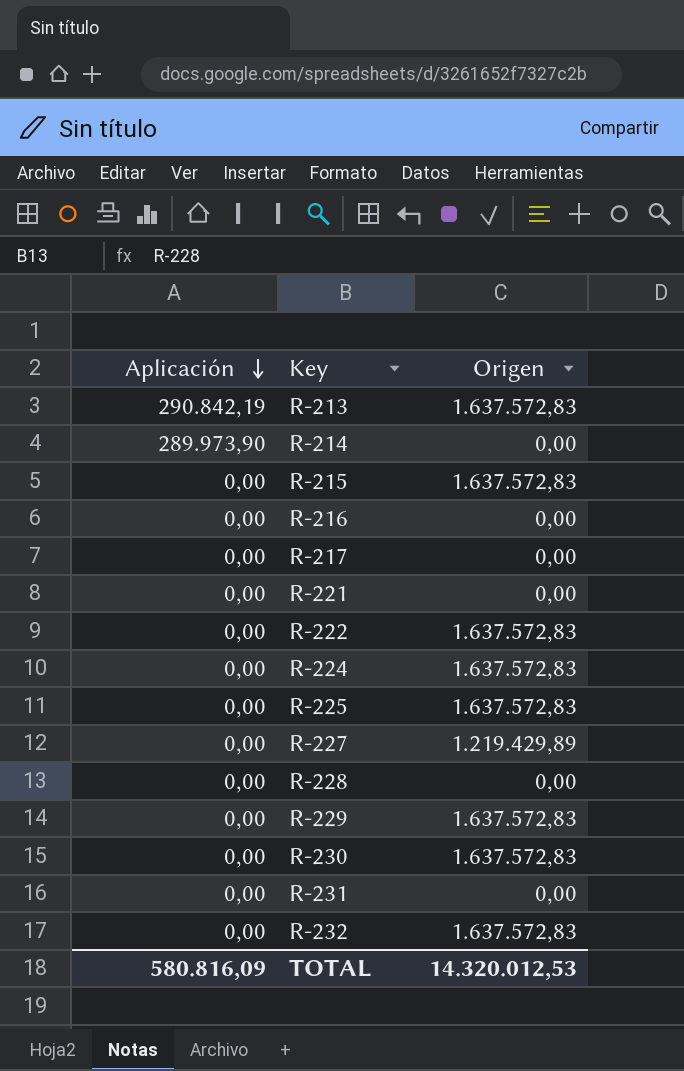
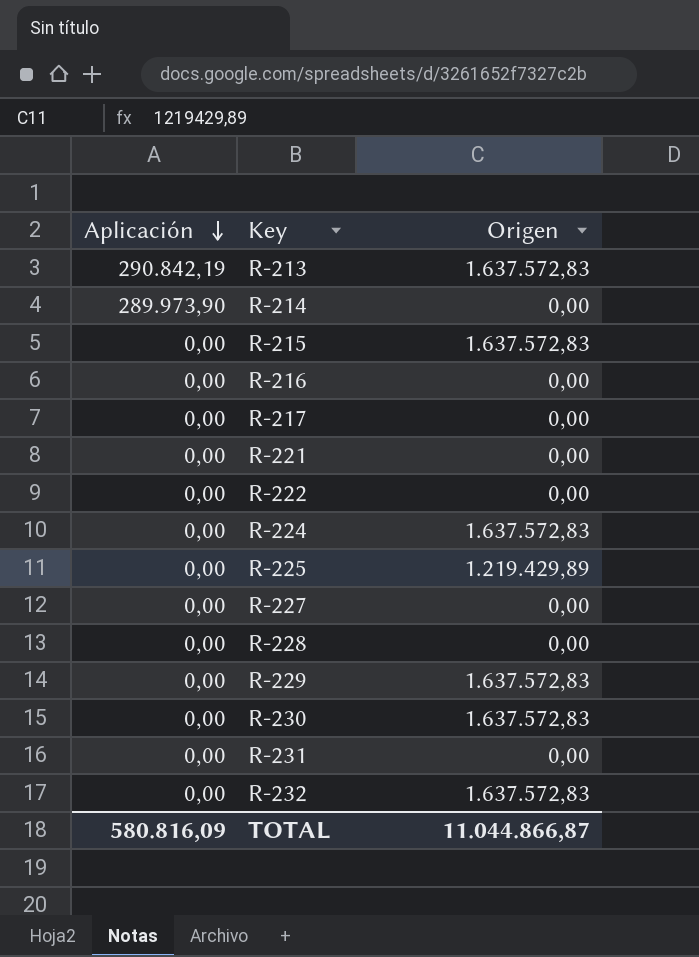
R-222 | Origen: 1.637.572,83 -> 0,00
R-225 | Origen: 1.637.572,83 -> 1.219.429,89
R-227 | Origen: 1.219.429,89 -> 0,00
TOTAL | Origen: 14.320.012,53 -> 11.044.866,87

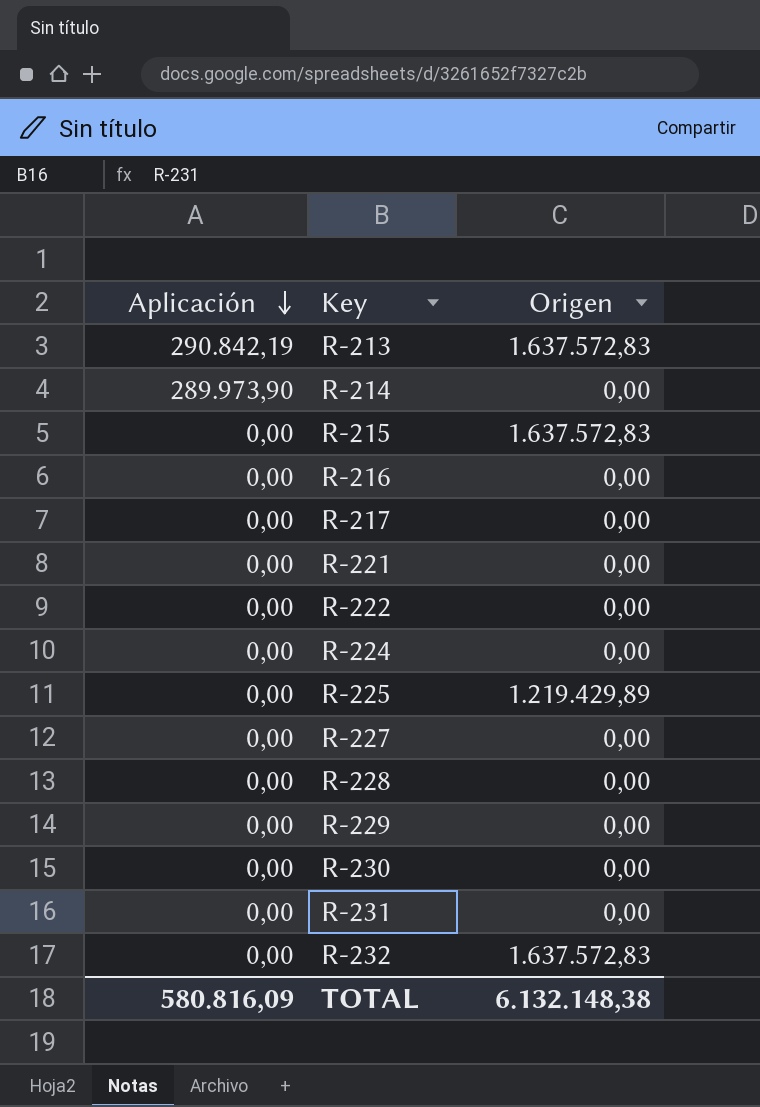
R-224 | Origen: 1.637.572,83 -> 0,00
R-229 | Origen: 1.637.572,83 -> 0,00
R-230 | Origen: 1.637.572,83 -> 0,00
TOTAL | Origen: 11.044.866,87 -> 6.132.148,38

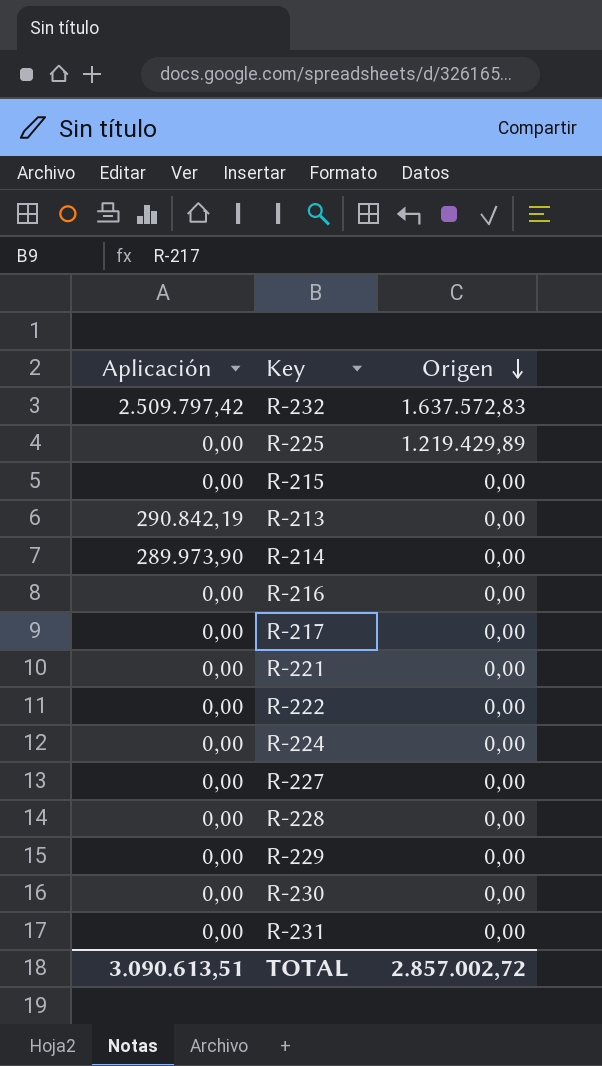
row order: Aplicación descending -> Origen descending
R-232 | Aplicación: 0,00 -> 2.509.797,42
R-215 | Origen: 1.637.572,83 -> 0,00
R-213 | Origen: 1.637.572,83 -> 0,00
TOTAL | Aplicación: 580.816,09 -> 3.090.613,51
TOTAL | Origen: 6.132.148,38 -> 2.857.002,72

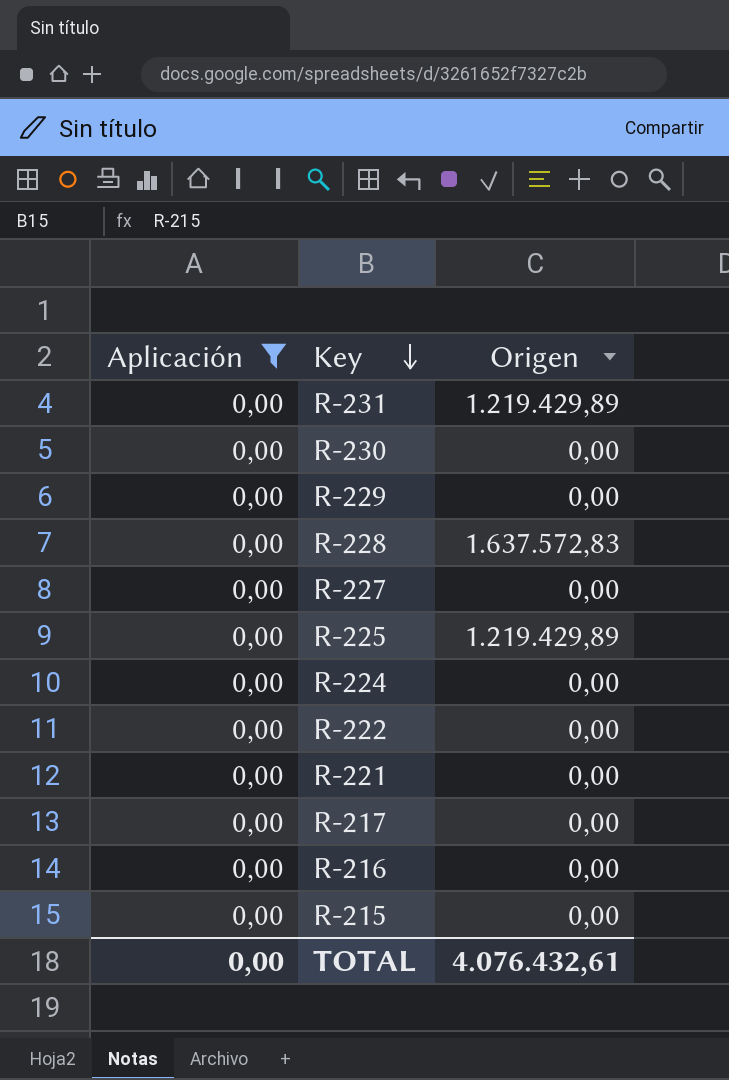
filter: none -> Aplicación = 0,00
row order: Origen descending -> Key descending
R-231 | Origen: 0,00 -> 1.219.429,89
R-228 | Origen: 0,00 -> 1.637.572,83
TOTAL | Aplicación: 3.090.613,51 -> 0,00
TOTAL | Origen: 2.857.002,72 -> 4.076.432,61

